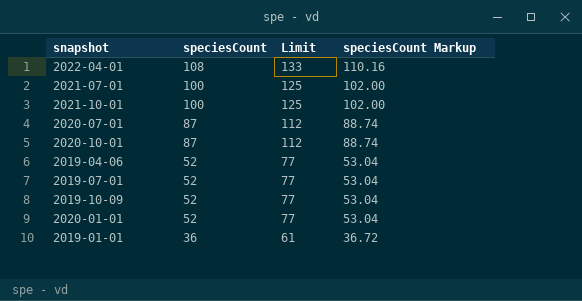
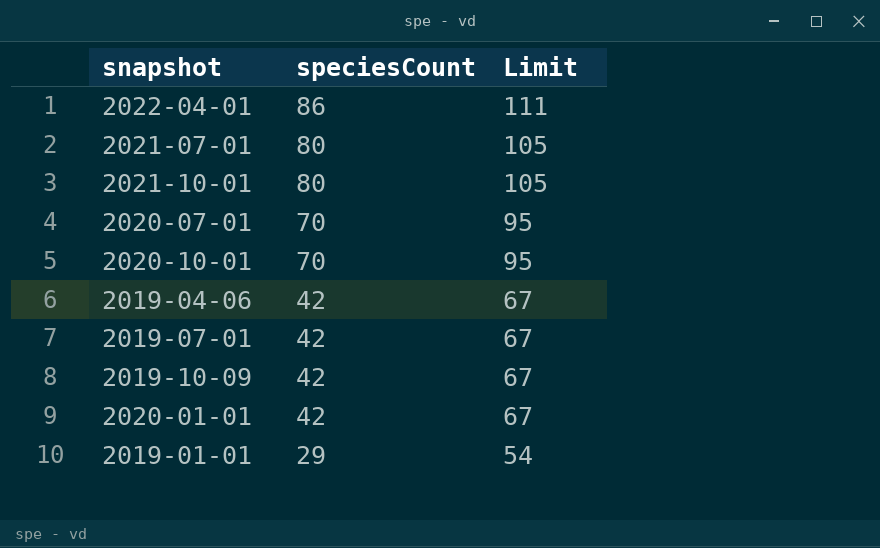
column speciesCount Markup | formula: [speciesCount] * 1.02 -> none
2022-04-01 | speciesCount: 108 -> 86
2022-04-01 | Limit: 133 -> 111
2021-07-01 | speciesCount: 100 -> 80
2021-07-01 | Limit: 125 -> 105
2021-10-01 | speciesCount: 100 -> 80
2021-10-01 | Limit: 125 -> 105
2020-07-01 | speciesCount: 87 -> 70
2020-07-01 | Limit: 112 -> 95
2020-10-01 | speciesCount: 87 -> 70
2020-10-01 | Limit: 112 -> 95
2019-04-06 | speciesCount: 52 -> 42
2019-04-06 | Limit: 77 -> 67
2019-07-01 | speciesCount: 52 -> 42
2019-07-01 | Limit: 77 -> 67
2019-10-09 | speciesCount: 52 -> 42
2019-10-09 | Limit: 77 -> 67
2020-01-01 | speciesCount: 52 -> 42
2020-01-01 | Limit: 77 -> 67
2019-01-01 | speciesCount: 36 -> 29
2019-01-01 | Limit: 61 -> 54

